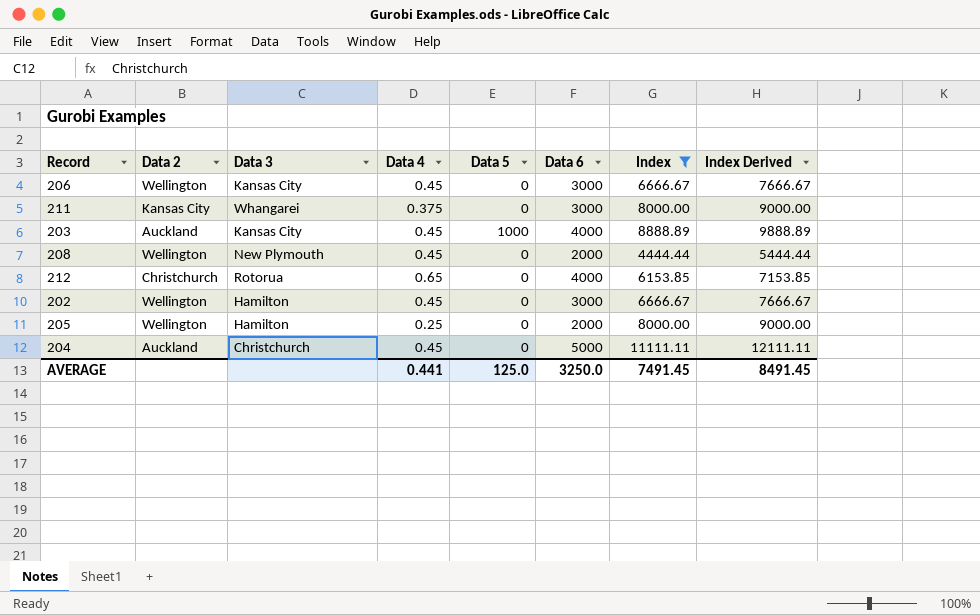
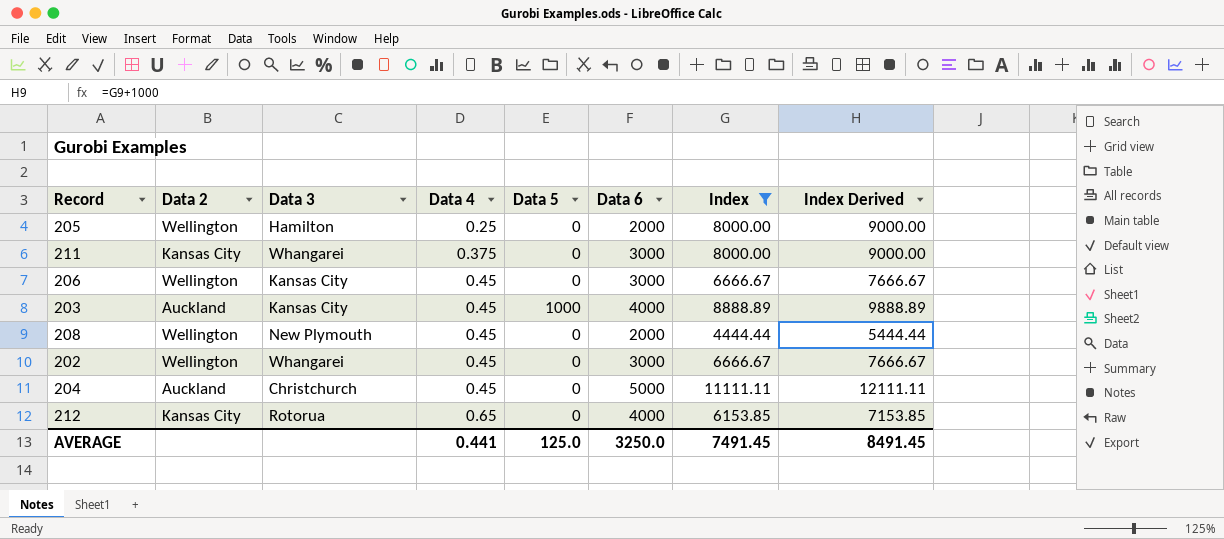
row order: none -> Data 4 ascending
202 | Data 3: Hamilton -> Whangarei
212 | Data 2: Christchurch -> Kansas City

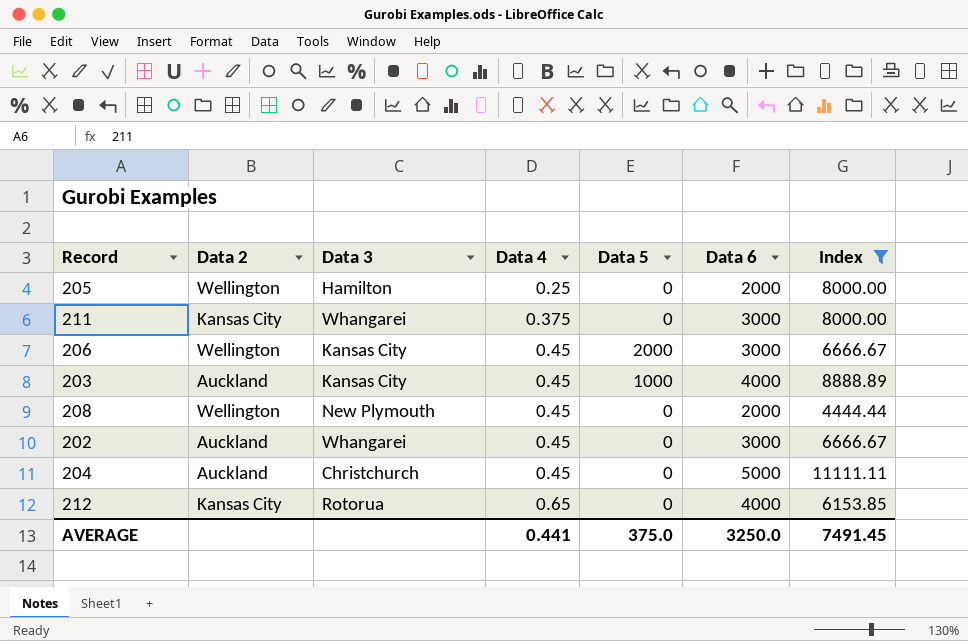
column Index Derived | formula: [Index] + 1000 -> none
206 | Data 5: 0 -> 2000
202 | Data 2: Wellington -> Auckland
AVERAGE | Data 5: 125.0 -> 375.0

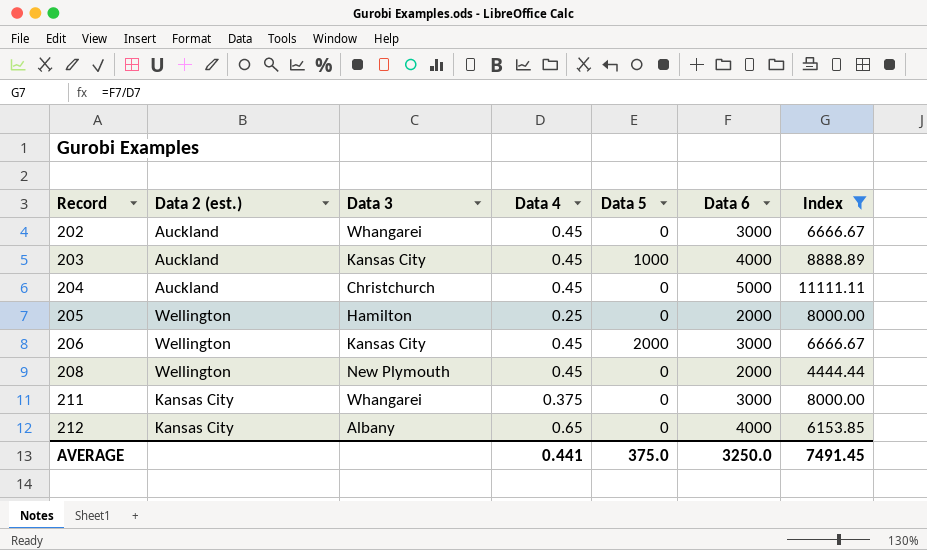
row order: Data 4 ascending -> Record ascending
column name: Data 2 -> Data 2 (est.)
212 | Data 3: Rotorua -> Albany

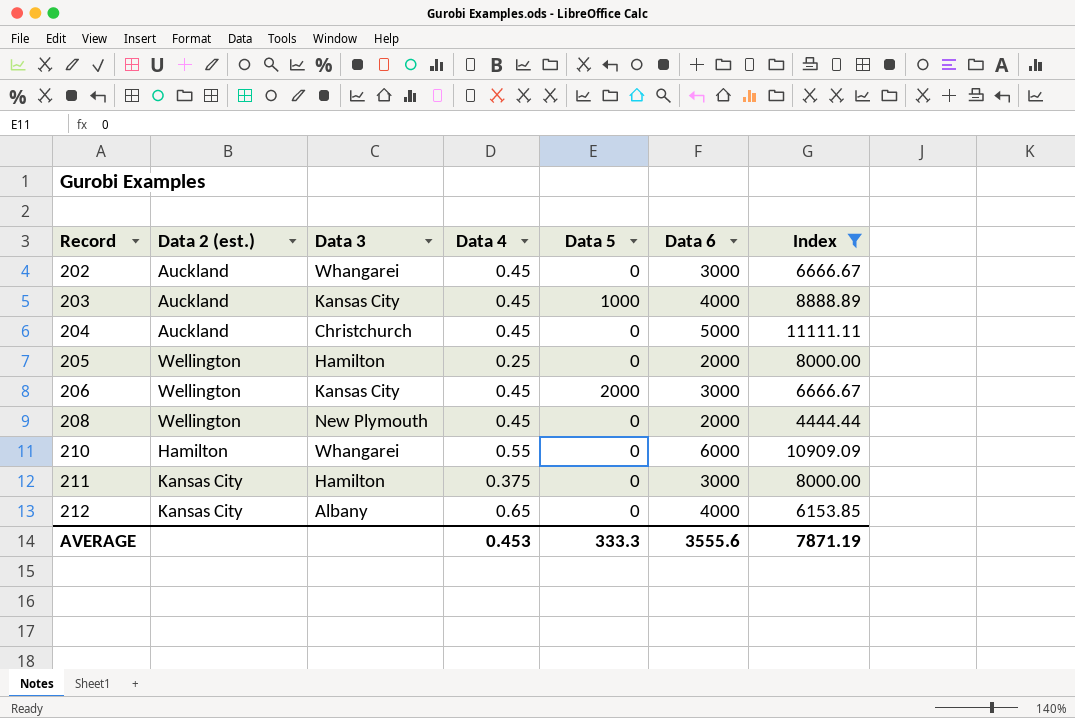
row 210: none -> Hamilton | Whangarei | 0.55 | 0 | 6000 | 10909.09
211 | Data 3: Whangarei -> Hamilton
AVERAGE | Data 4: 0.441 -> 0.453
AVERAGE | Data 5: 375.0 -> 333.3
AVERAGE | Data 6: 3250.0 -> 3555.6
AVERAGE | Index: 7491.45 -> 7871.19

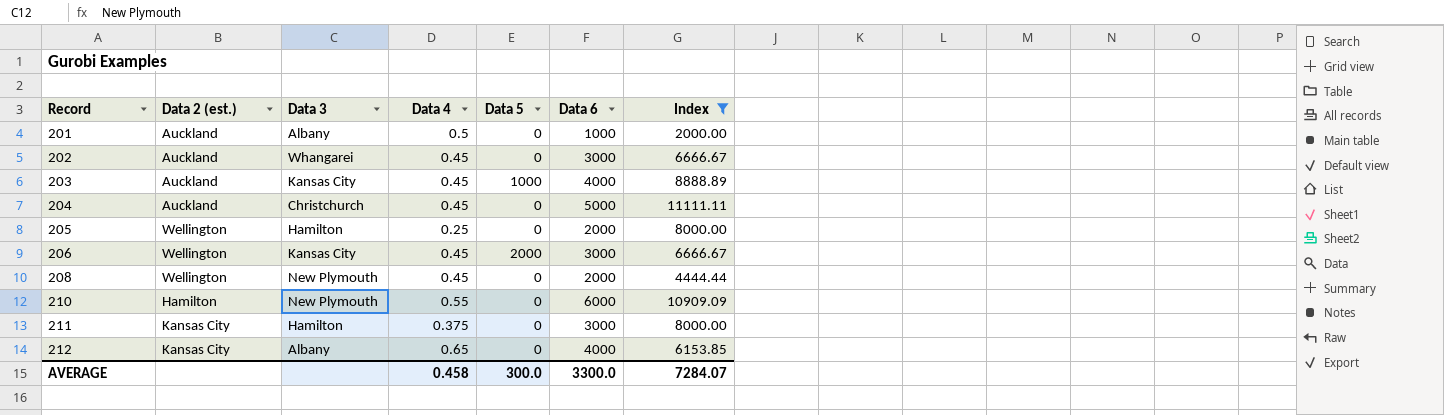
row 201: none -> Auckland | Albany | 0.5 | 0 | 1000 | 2000.00
210 | Data 3: Whangarei -> New Plymouth
AVERAGE | Data 4: 0.453 -> 0.458
AVERAGE | Data 5: 333.3 -> 300.0
AVERAGE | Data 6: 3555.6 -> 3300.0
AVERAGE | Index: 7871.19 -> 7284.07

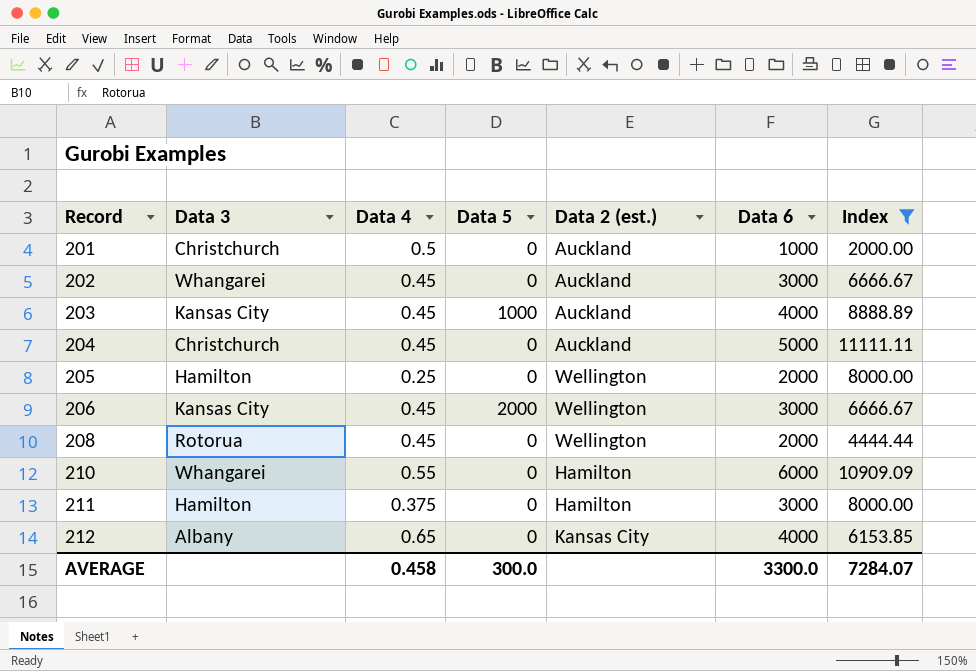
column Data 2 (est.) | position: 2 -> 5
201 | Data 3: Albany -> Christchurch
208 | Data 3: New Plymouth -> Rotorua
210 | Data 3: New Plymouth -> Whangarei
211 | Data 2 (est.): Kansas City -> Hamilton

